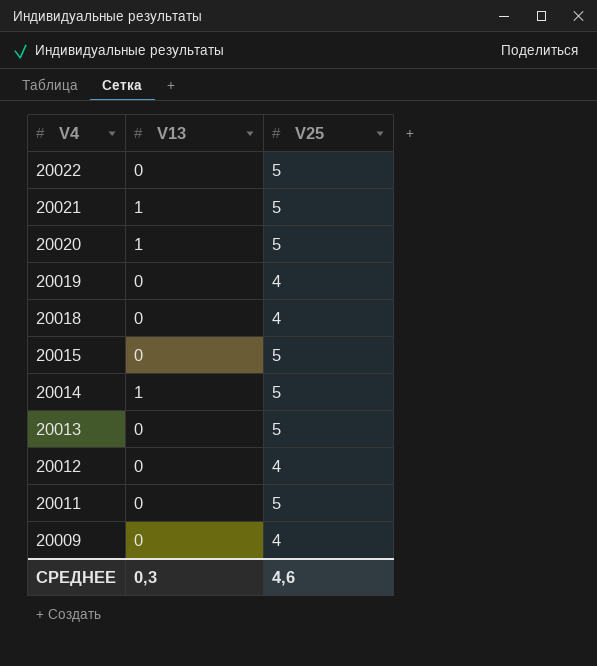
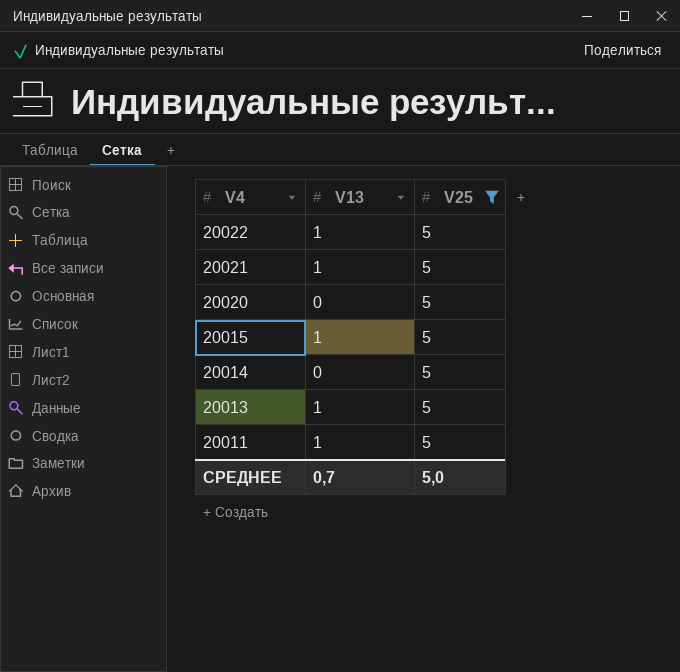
filter: none -> V25 = 5
20022 | V13: 0 -> 1
20020 | V13: 1 -> 0
20015 | V13: 0 -> 1
20014 | V13: 1 -> 0
20013 | V13: 0 -> 1
20011 | V13: 0 -> 1
СРЕДНЕЕ | V13: 0,3 -> 0,7
СРЕДНЕЕ | V25: 4,6 -> 5,0

